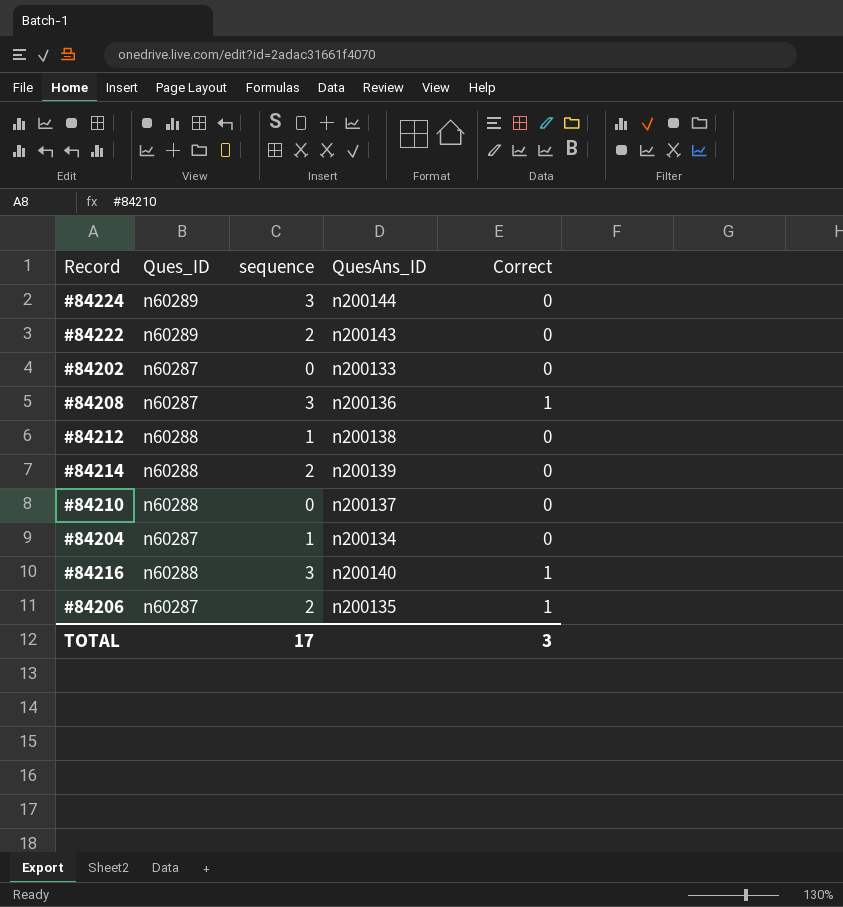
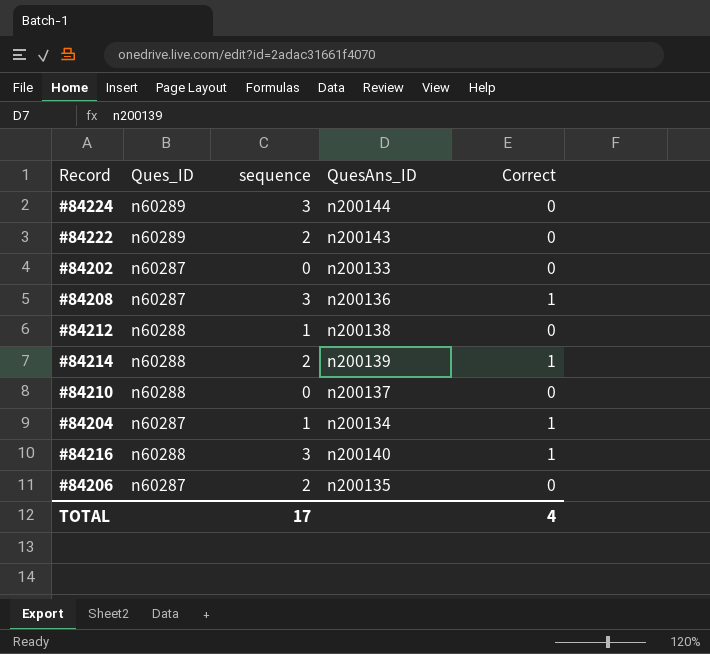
#84214 | Correct: 0 -> 1
#84204 | Correct: 0 -> 1
#84206 | Correct: 1 -> 0
TOTAL | Correct: 3 -> 4

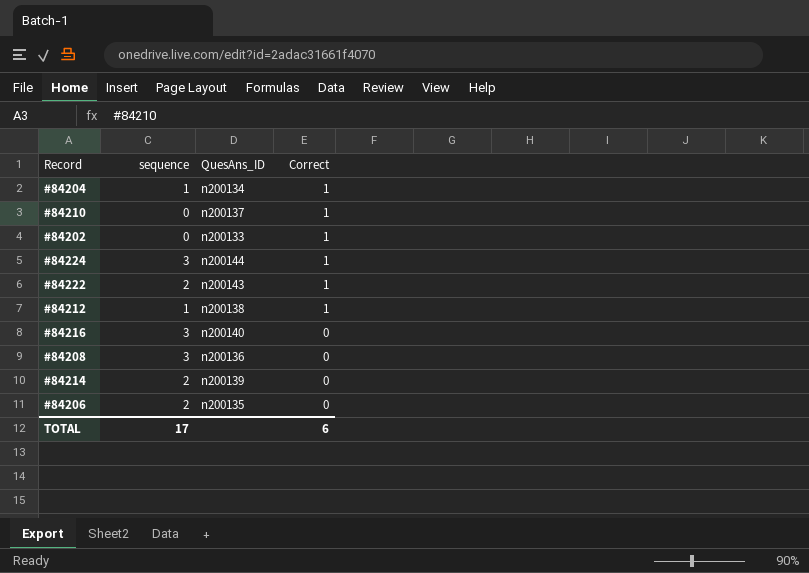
row order: none -> Correct descending
column Ques_ID | position: 2 -> none
#84210 | Correct: 0 -> 1
#84202 | Correct: 0 -> 1
#84224 | Correct: 0 -> 1
#84222 | Correct: 0 -> 1
#84212 | Correct: 0 -> 1
#84216 | Correct: 1 -> 0
#84208 | Correct: 1 -> 0
#84214 | Correct: 1 -> 0
TOTAL | Correct: 4 -> 6

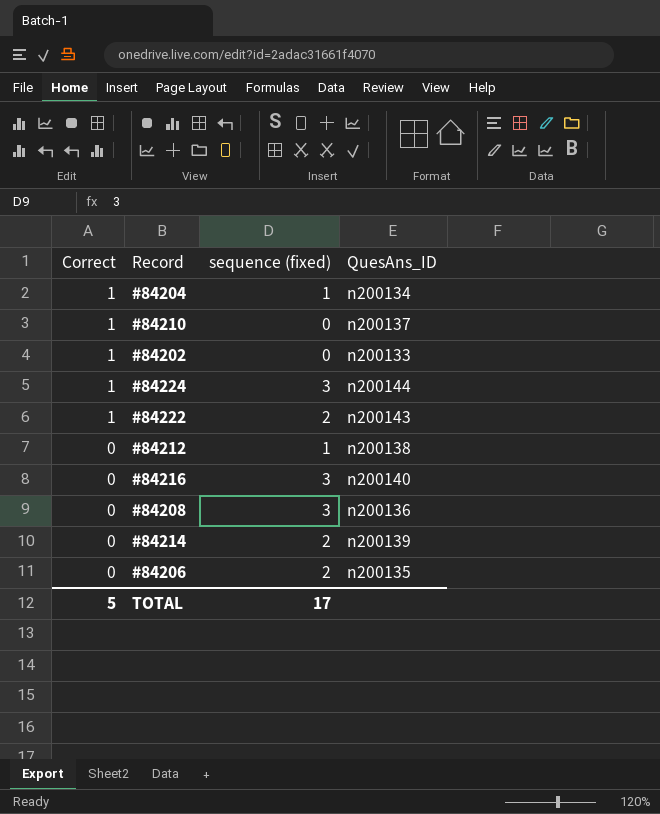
column Correct | position: 4 -> 1
column name: sequence -> sequence (fixed)
#84212 | Correct: 1 -> 0
TOTAL | Correct: 6 -> 5

